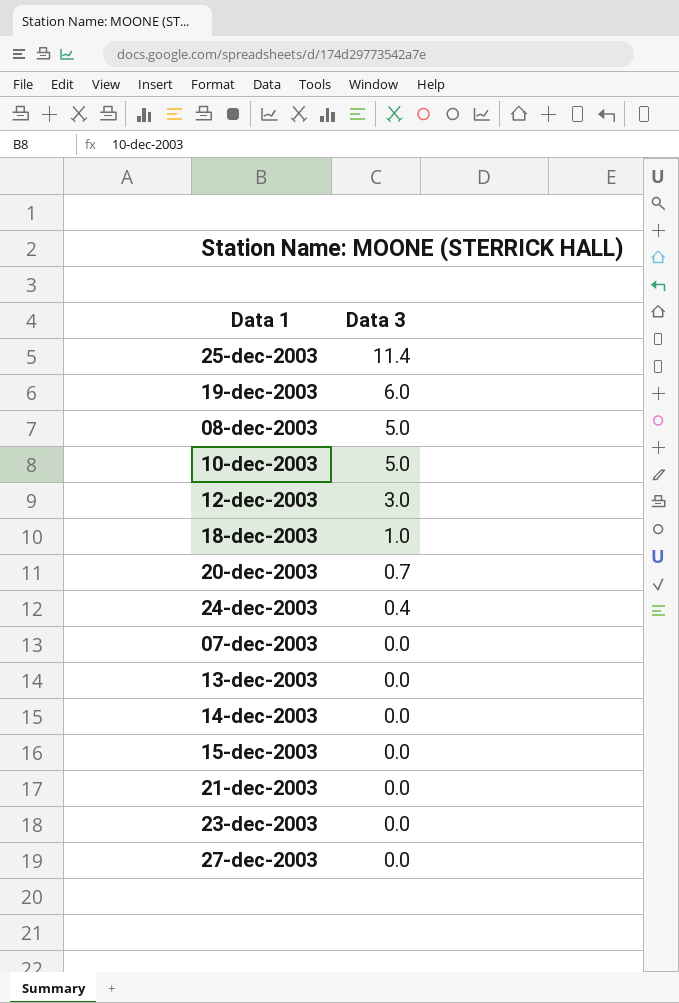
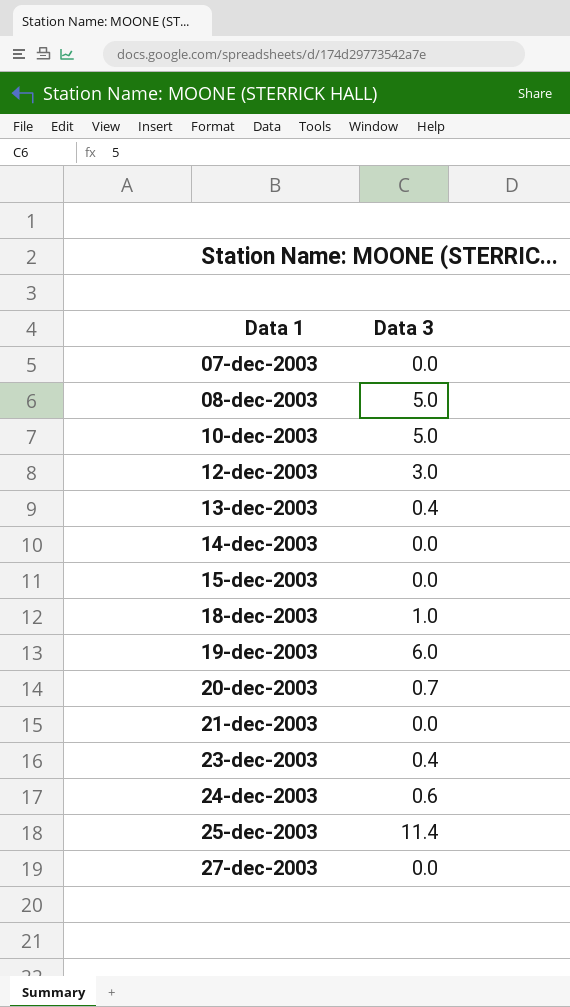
row order: Data 3 descending -> Data 1 ascending
13-dec-2003 | Data 3: 0.0 -> 0.4
23-dec-2003 | Data 3: 0.0 -> 0.4
24-dec-2003 | Data 3: 0.4 -> 0.6

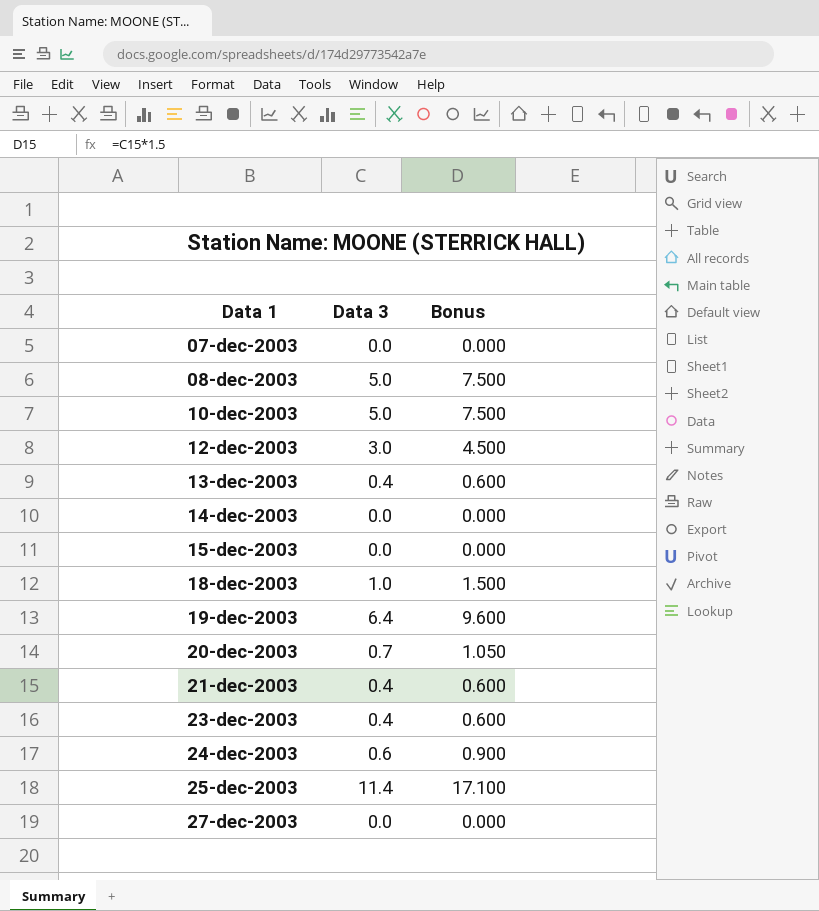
column Bonus | formula: none -> [Data 3] * 1.5
19-dec-2003 | Data 3: 6.0 -> 6.4
21-dec-2003 | Data 3: 0.0 -> 0.4

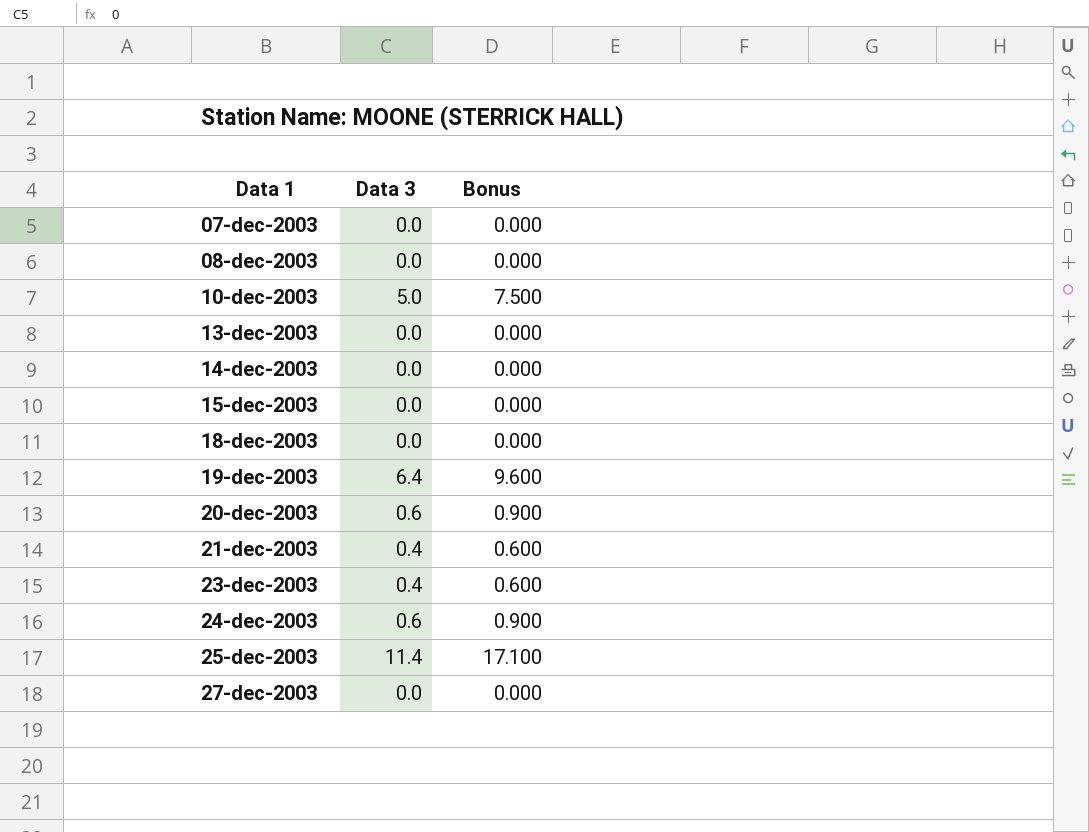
row 12-dec-2003: 3.0 | 4.500 -> none
08-dec-2003 | Data 3: 5.0 -> 0.0
08-dec-2003 | Bonus: 7.500 -> 0.000
13-dec-2003 | Data 3: 0.4 -> 0.0
13-dec-2003 | Bonus: 0.600 -> 0.000
18-dec-2003 | Data 3: 1.0 -> 0.0
18-dec-2003 | Bonus: 1.500 -> 0.000
20-dec-2003 | Data 3: 0.7 -> 0.6
20-dec-2003 | Bonus: 1.050 -> 0.900

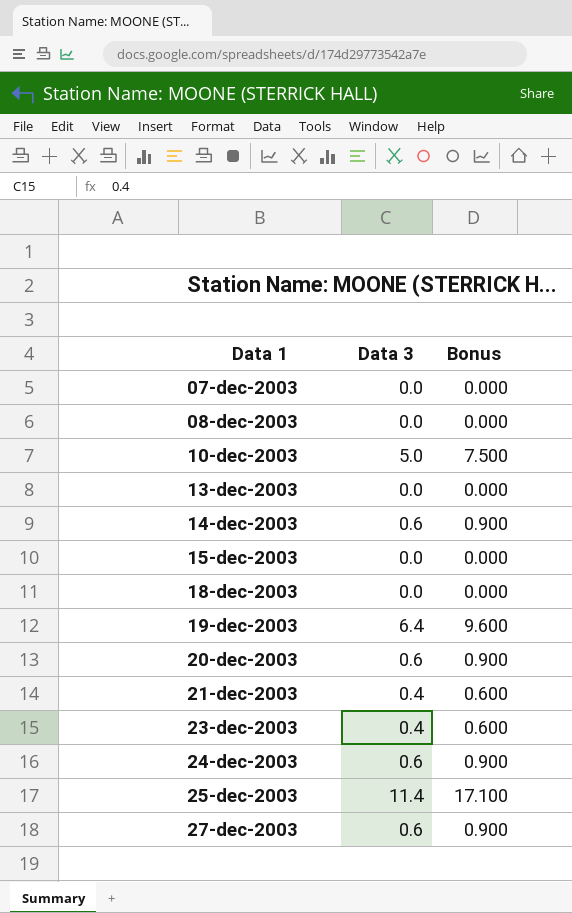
14-dec-2003 | Data 3: 0.0 -> 0.6
14-dec-2003 | Bonus: 0.000 -> 0.900
27-dec-2003 | Data 3: 0.0 -> 0.6
27-dec-2003 | Bonus: 0.000 -> 0.900

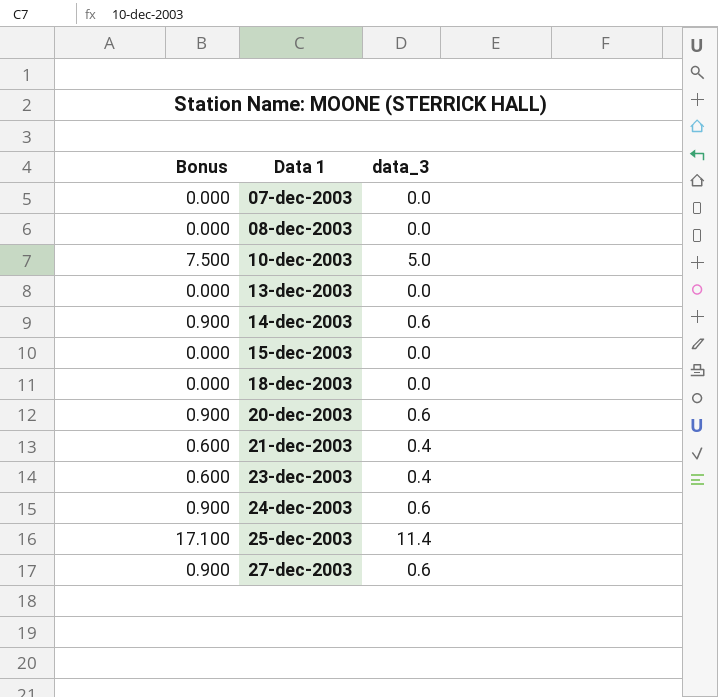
column Bonus | position: 3 -> 1
column name: Data 3 -> data_3
row 19-dec-2003: 6.4 | 9.600 -> none

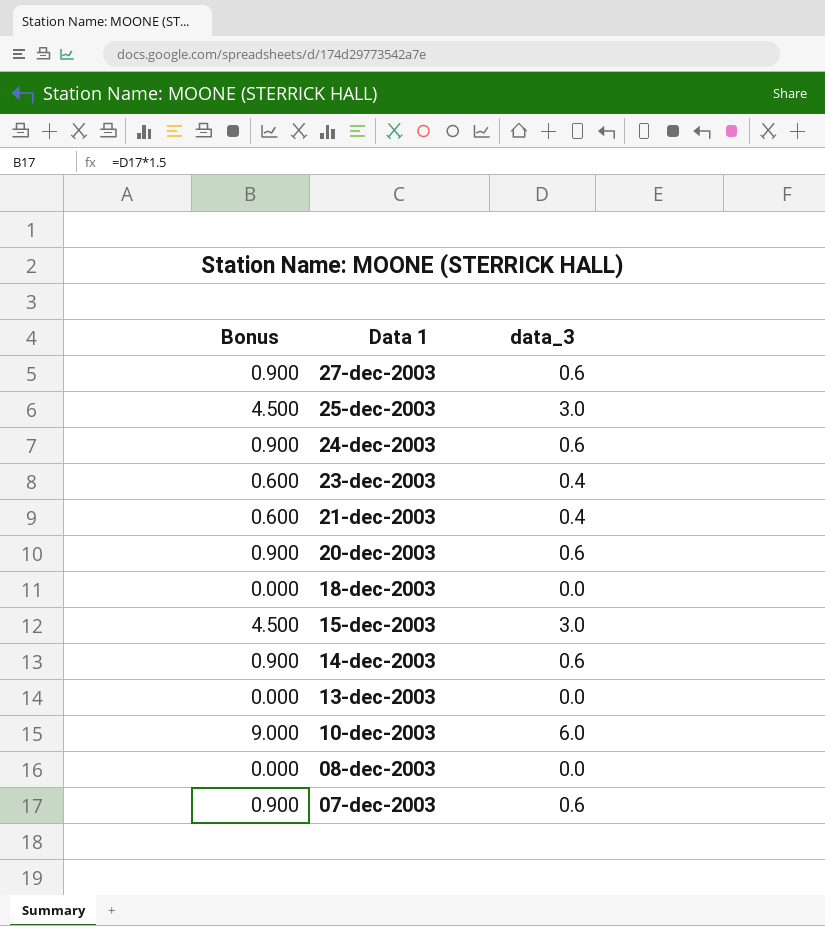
row order: Data 1 ascending -> Data 1 descending
25-dec-2003 | Bonus: 17.100 -> 4.500
25-dec-2003 | data_3: 11.4 -> 3.0
15-dec-2003 | Bonus: 0.000 -> 4.500
15-dec-2003 | data_3: 0.0 -> 3.0
10-dec-2003 | Bonus: 7.500 -> 9.000
10-dec-2003 | data_3: 5.0 -> 6.0
07-dec-2003 | Bonus: 0.000 -> 0.900
07-dec-2003 | data_3: 0.0 -> 0.6

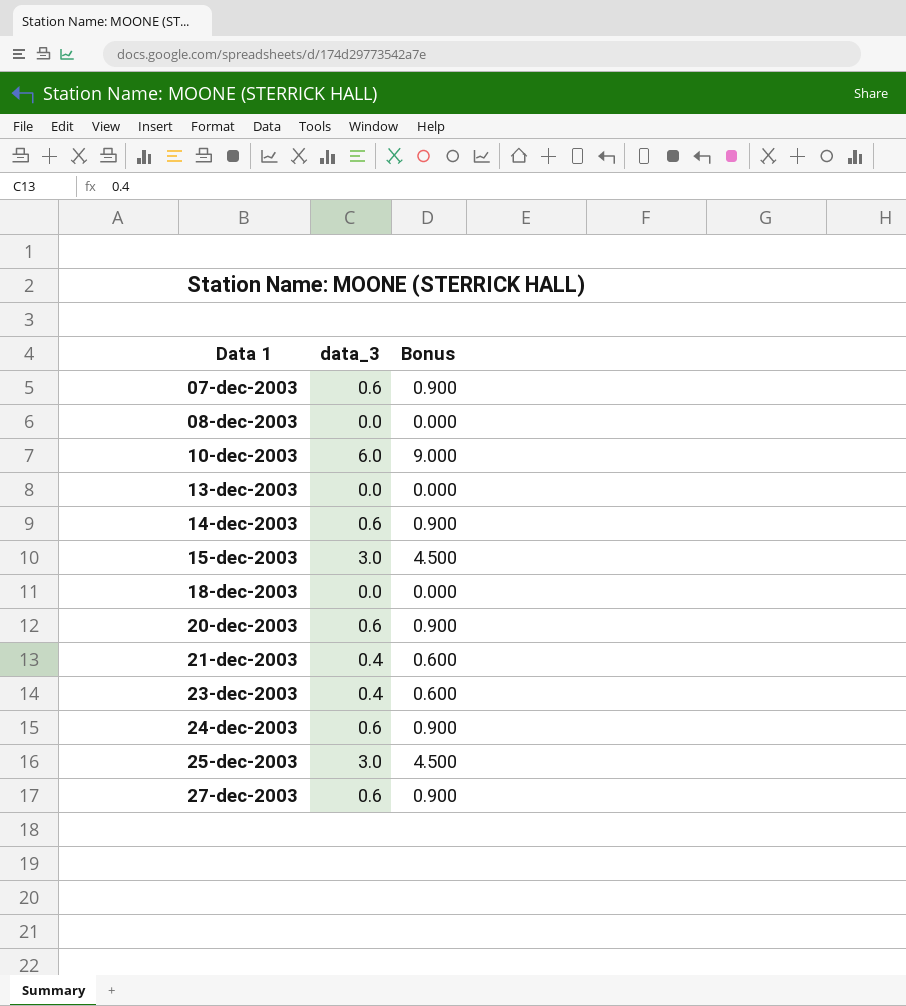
row order: Data 1 descending -> Data 1 ascending
column Bonus | position: 1 -> 3

